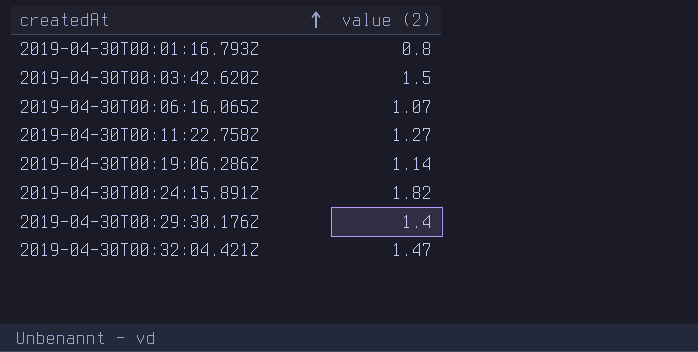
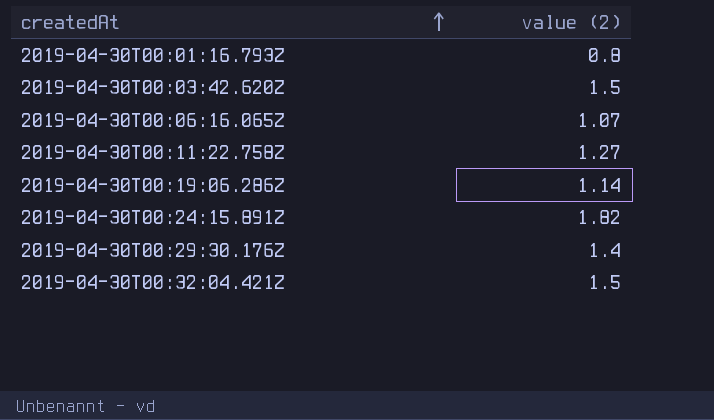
2019-04-30T00:32:04.421Z | value (2): 1.47 -> 1.5

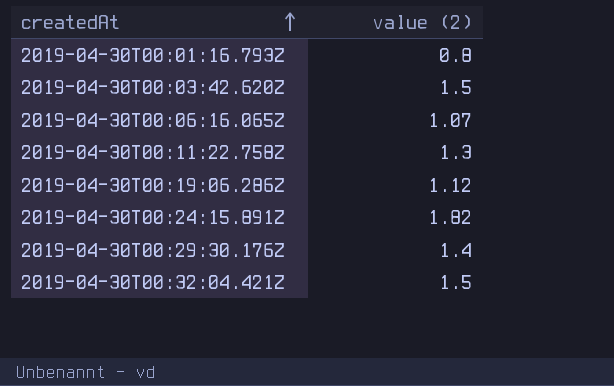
2019-04-30T00:11:22.758Z | value (2): 1.27 -> 1.3
2019-04-30T00:19:06.286Z | value (2): 1.14 -> 1.12

